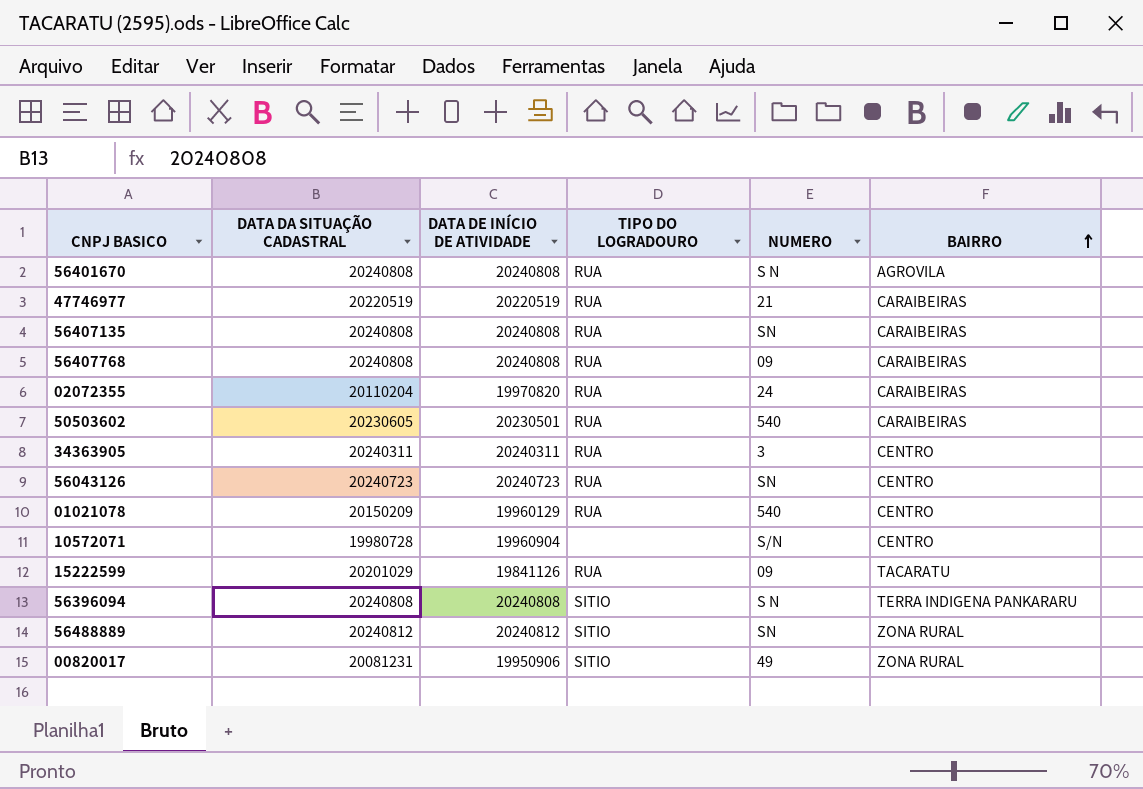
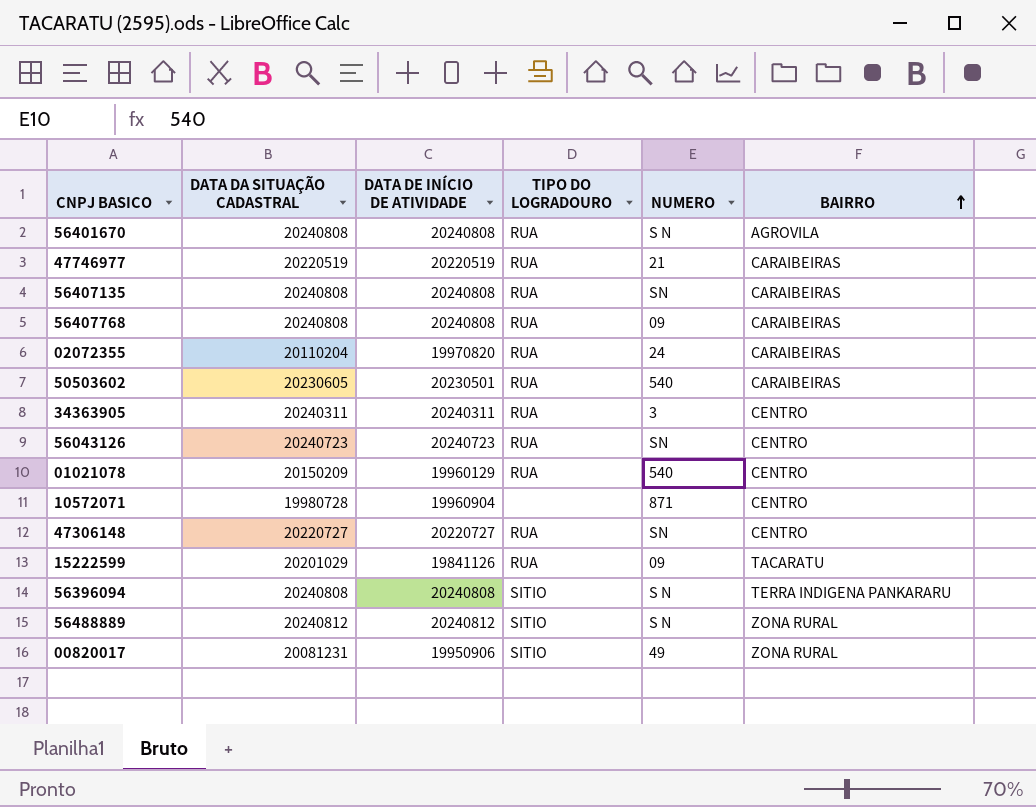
10572071 | NUMERO: S/N -> 871
row 47306148: none -> 20220727 | 20220727 | RUA | SN | CENTRO
56488889 | NUMERO: SN -> S N

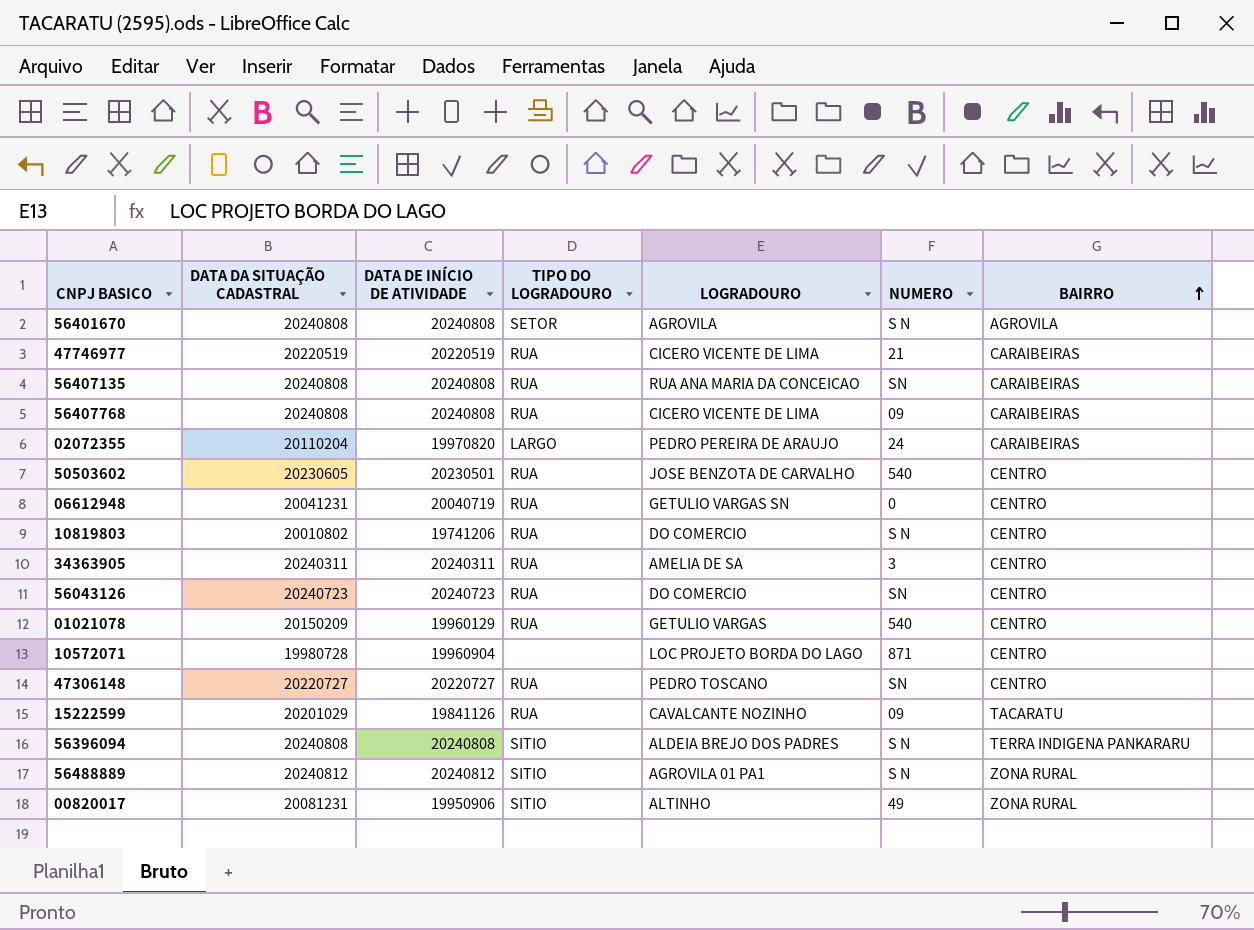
column LOGRADOURO | position: none -> 5
56401670 | TIPO DO LOGRADOURO: RUA -> SETOR
02072355 | TIPO DO LOGRADOURO: RUA -> LARGO
50503602 | BAIRRO: CARAIBEIRAS -> CENTRO
row 06612948: none -> 20041231 | 20040719 | RUA | GETULIO VARGAS SN | 0 | CENTRO
row 10819803: none -> 20010802 | 19741206 | RUA | DO COMERCIO | S N | CENTRO

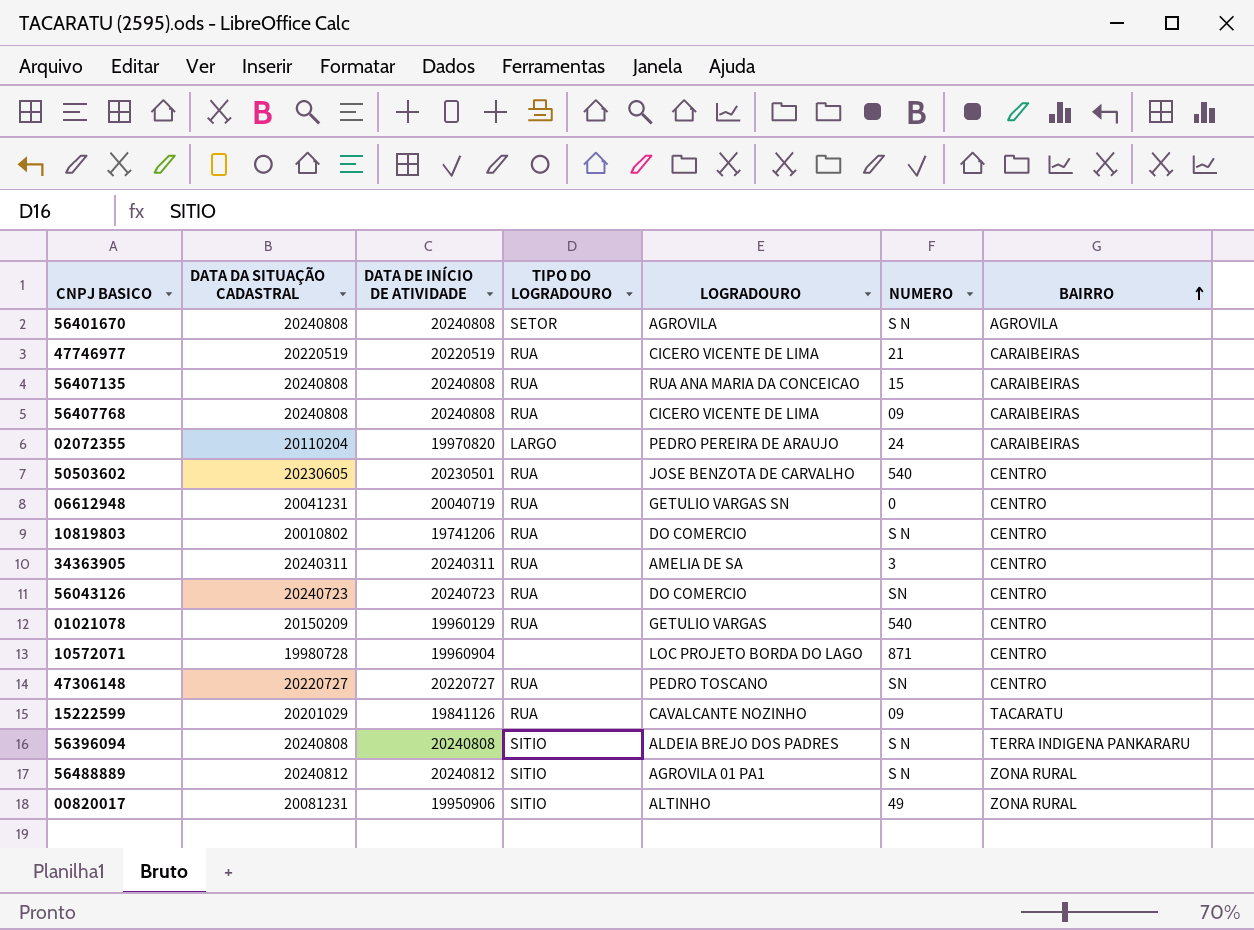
56407135 | NUMERO: SN -> 15

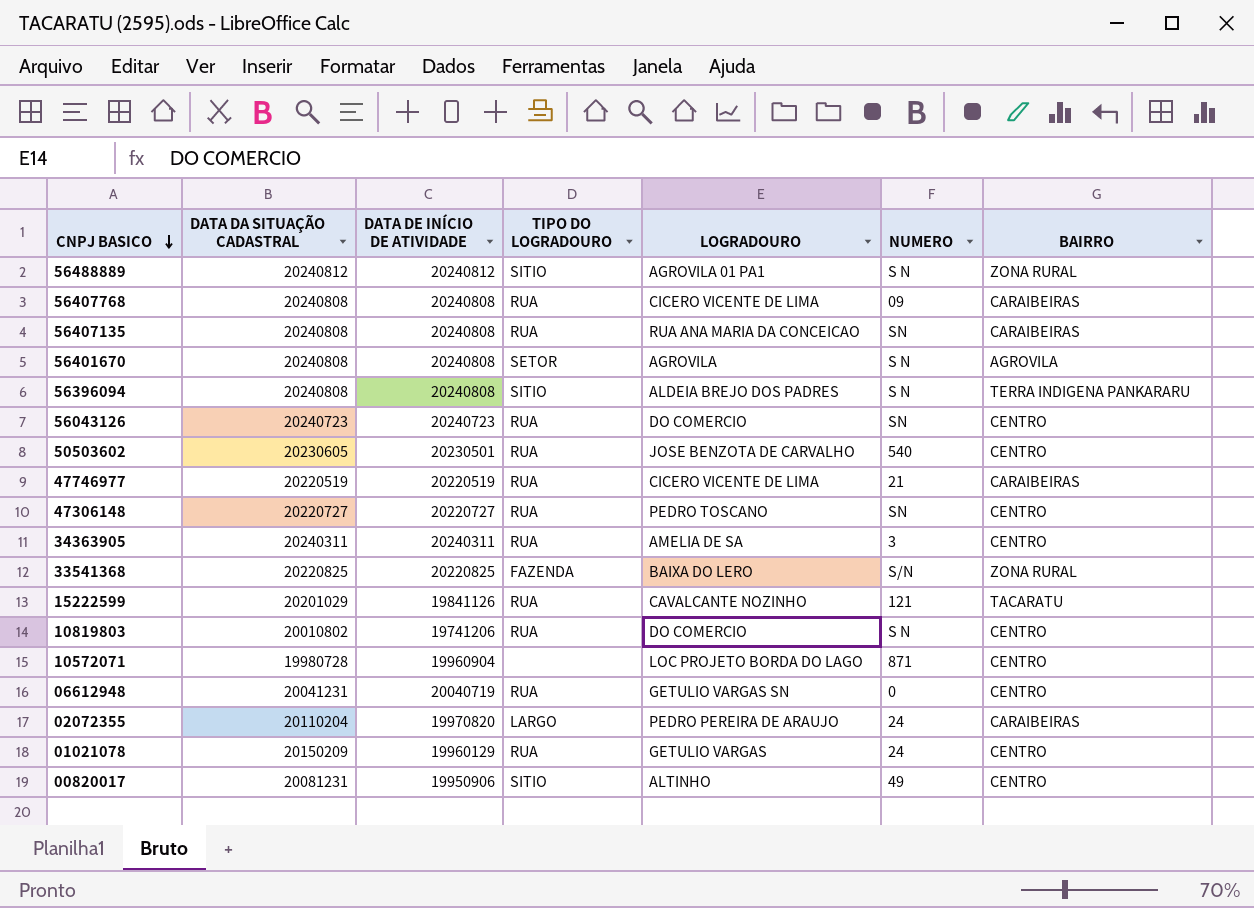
row order: BAIRRO ascending -> CNPJ BASICO descending
56407135 | NUMERO: 15 -> SN
row 33541368: none -> 20220825 | 20220825 | FAZENDA | BAIXA DO LERO | S/N | ZONA RURAL
15222599 | NUMERO: 09 -> 121
01021078 | NUMERO: 540 -> 24
00820017 | BAIRRO: ZONA RURAL -> CENTRO

